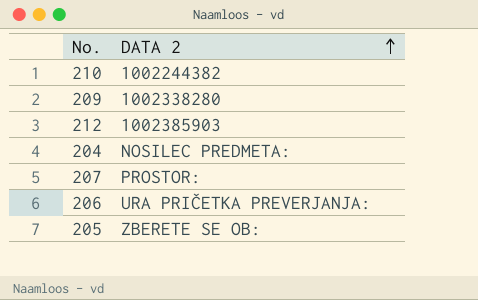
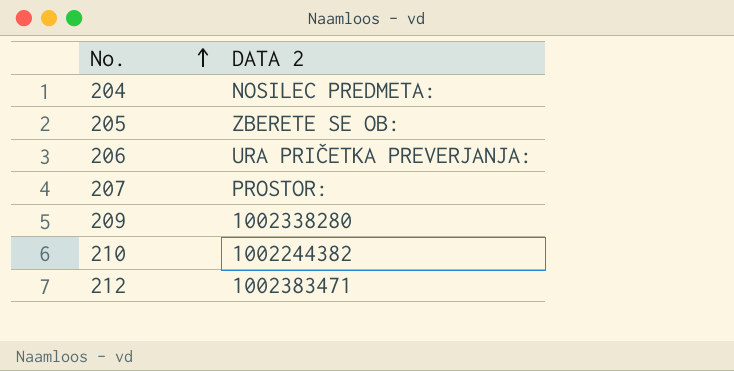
row order: DATA 2 ascending -> No. ascending
212 | DATA 2: 1002385903 -> 1002383471

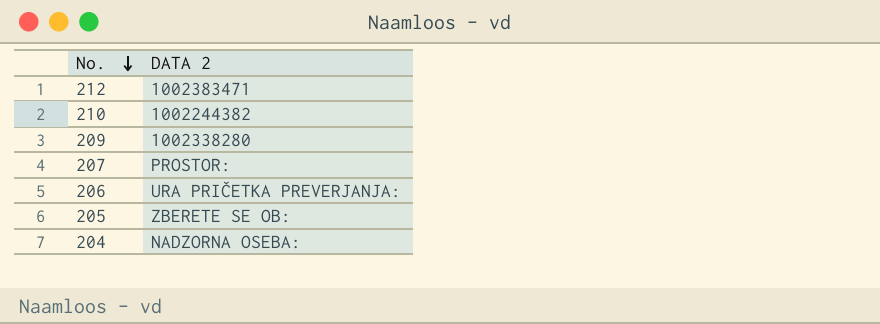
row order: No. ascending -> No. descending
204 | DATA 2: NOSILEC PREDMETA: -> NADZORNA OSEBA:

